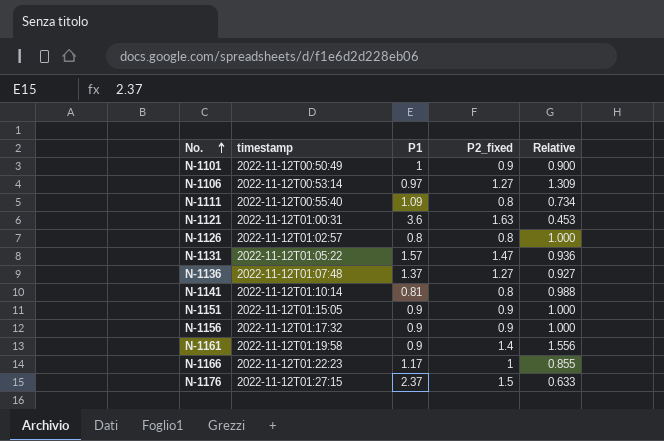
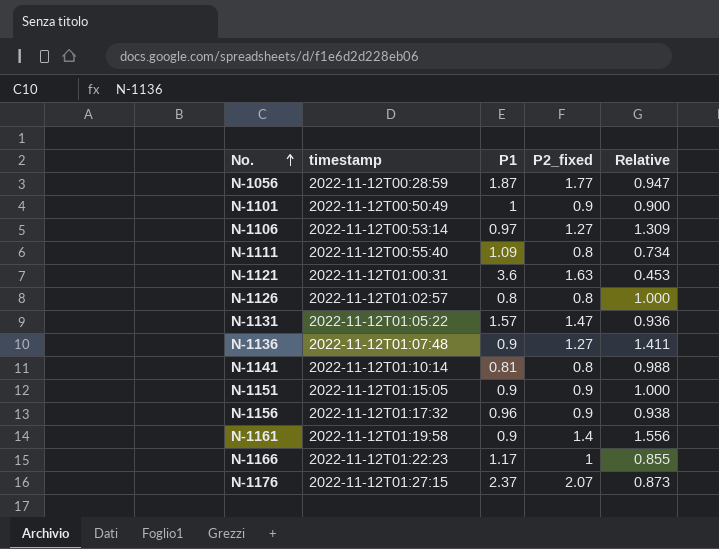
row N-1056: none -> 2022-11-12T00:28:59 | 1.87 | 1.77 | 0.947
N-1136 | P1: 1.37 -> 0.9
N-1136 | Relative: 0.927 -> 1.411
N-1156 | P1: 0.9 -> 0.96
N-1156 | Relative: 1.000 -> 0.938
N-1176 | P2_fixed: 1.5 -> 2.07
N-1176 | Relative: 0.633 -> 0.873

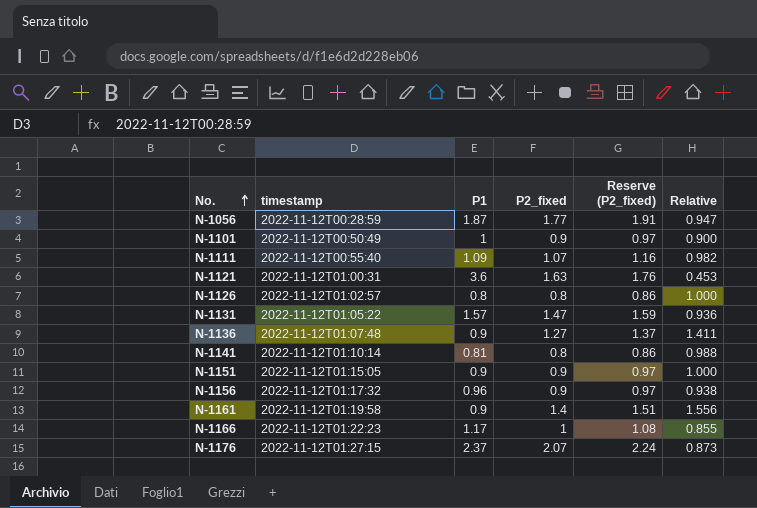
column Reserve (P2_fixed) | formula: none -> [P2_fixed] * 1.08
row N-1106: 2022-11-12T00:53:14 | 0.97 | 1.27 | 1.309 -> none
N-1111 | P2_fixed: 0.8 -> 1.07
N-1111 | Relative: 0.734 -> 0.982

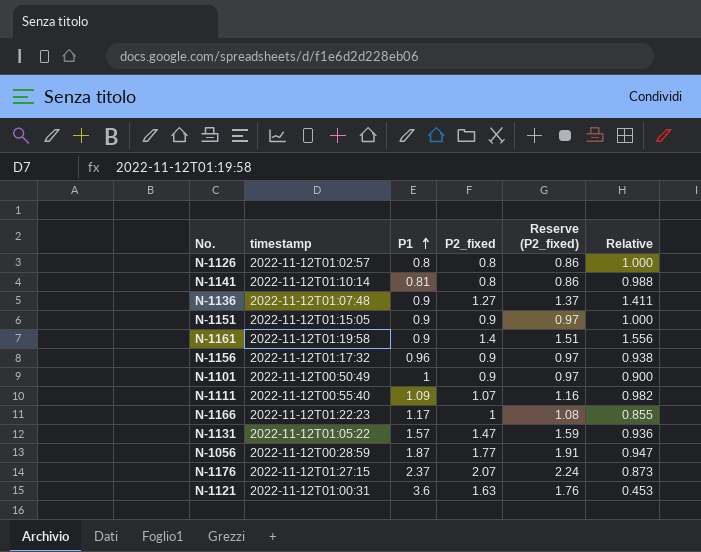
row order: No. ascending -> P1 ascending

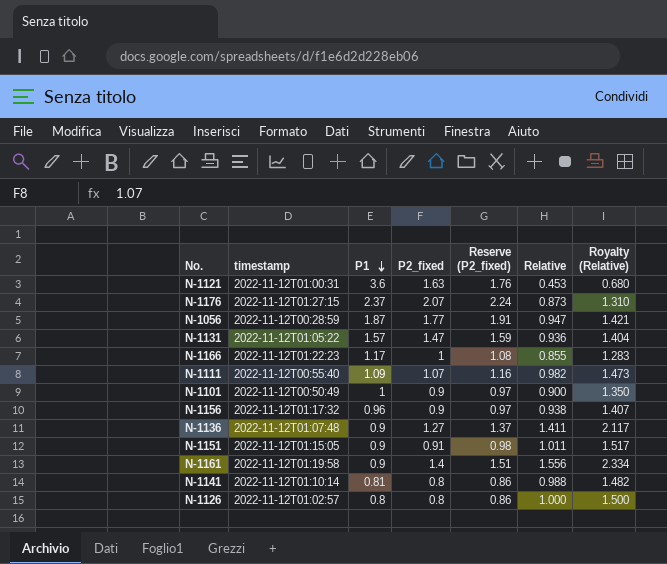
row order: P1 ascending -> P1 descending
column Royalty (Relative) | formula: none -> [Relative] * 1.5
N-1151 | P2_fixed: 0.9 -> 0.91
N-1151 | Reserve (P2_fixed): 0.97 -> 0.98
N-1151 | Relative: 1.000 -> 1.011

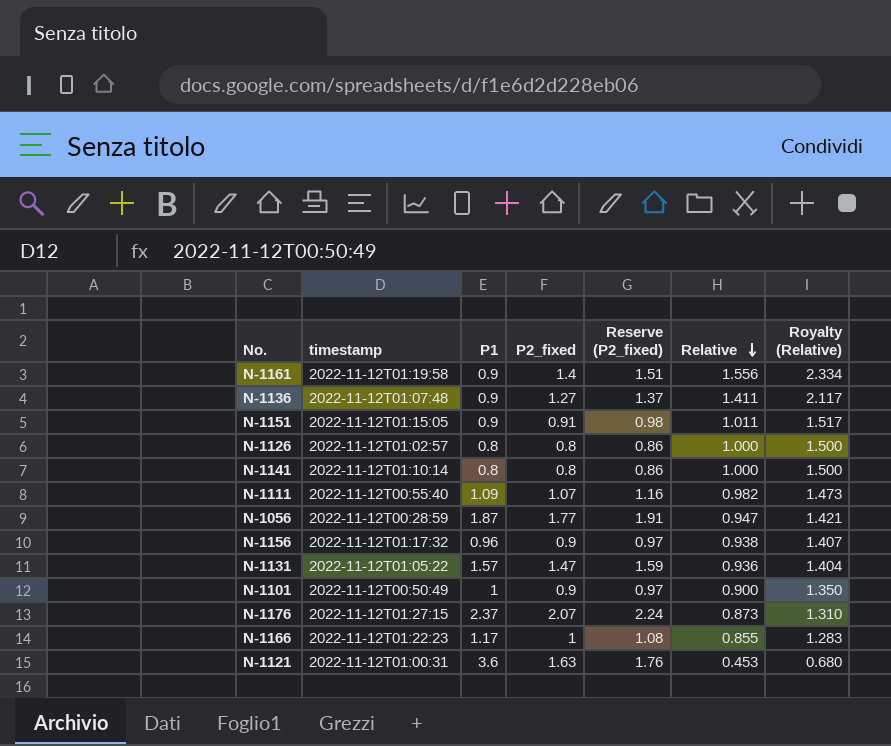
row order: P1 descending -> Relative descending
N-1141 | P1: 0.81 -> 0.8
N-1141 | Relative: 0.988 -> 1.000
N-1141 | Royalty (Relative): 1.482 -> 1.500

